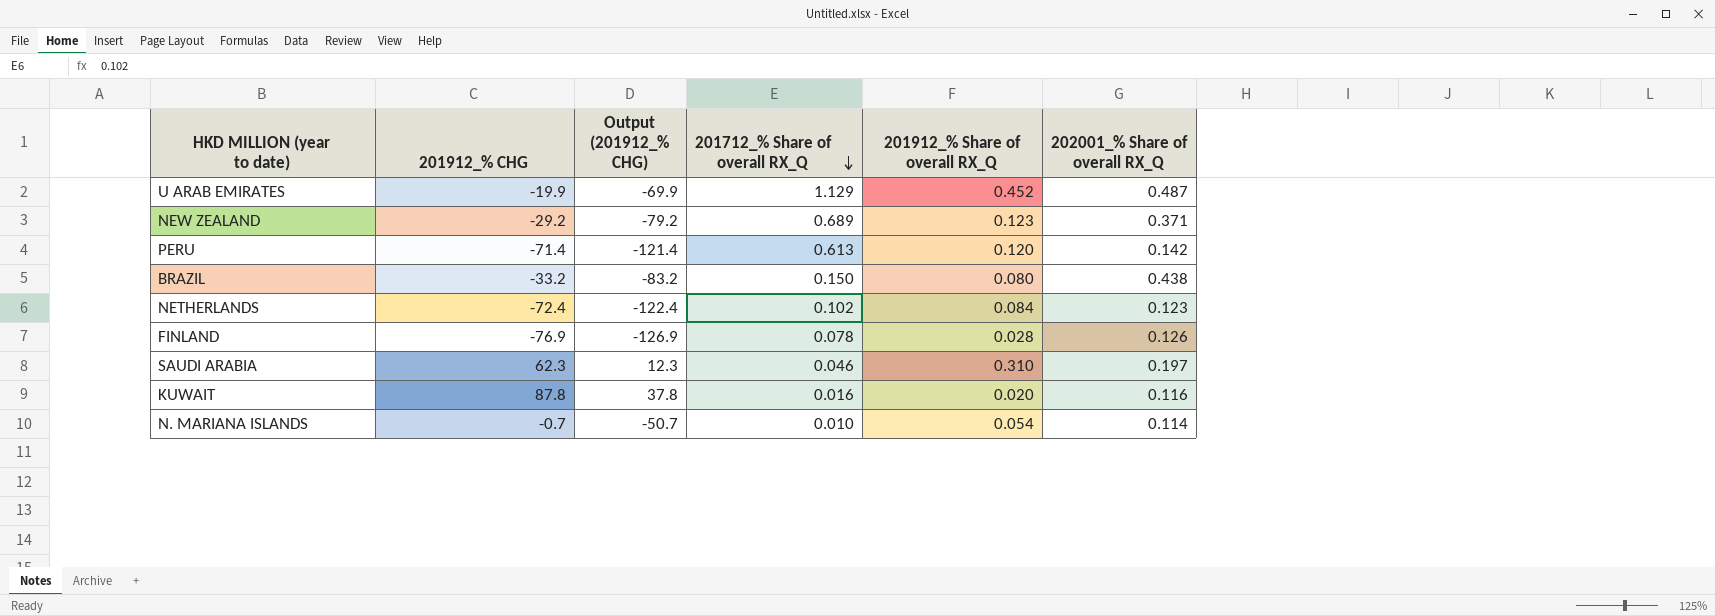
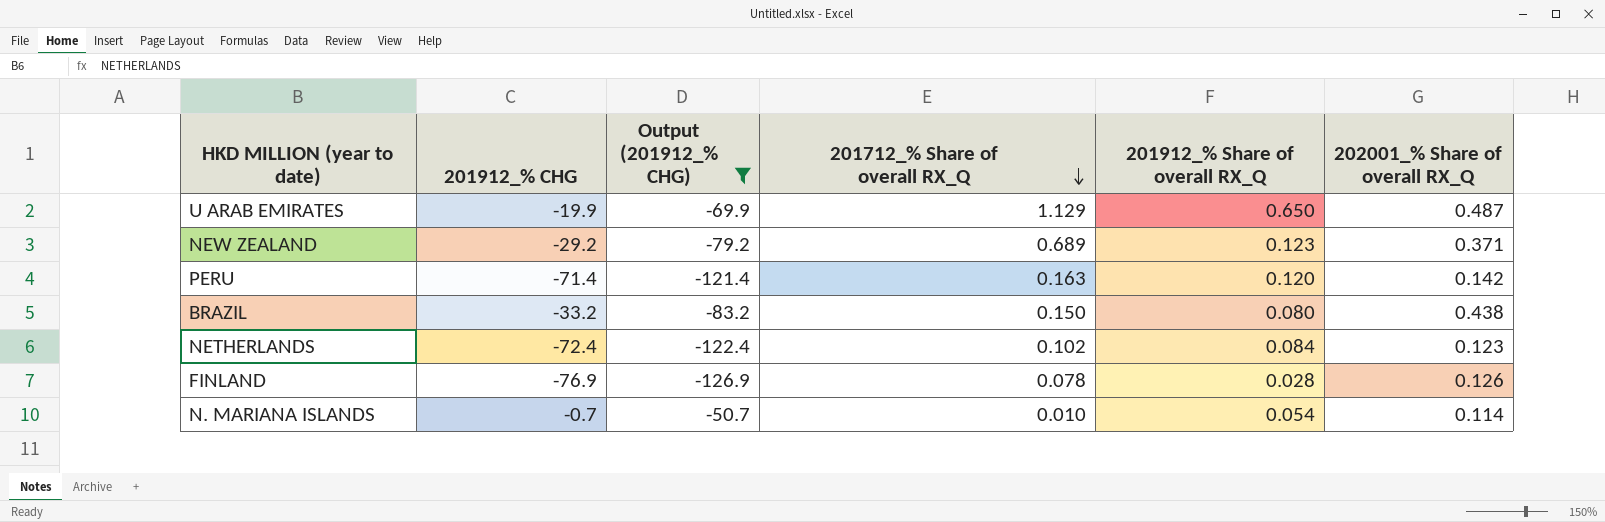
filter: none -> Output (201912_% CHG) <= -50.7
U ARAB EMIRATES | 201912_% Share of overall RX_Q: 0.452 -> 0.650
PERU | 201712_% Share of overall RX_Q: 0.613 -> 0.163

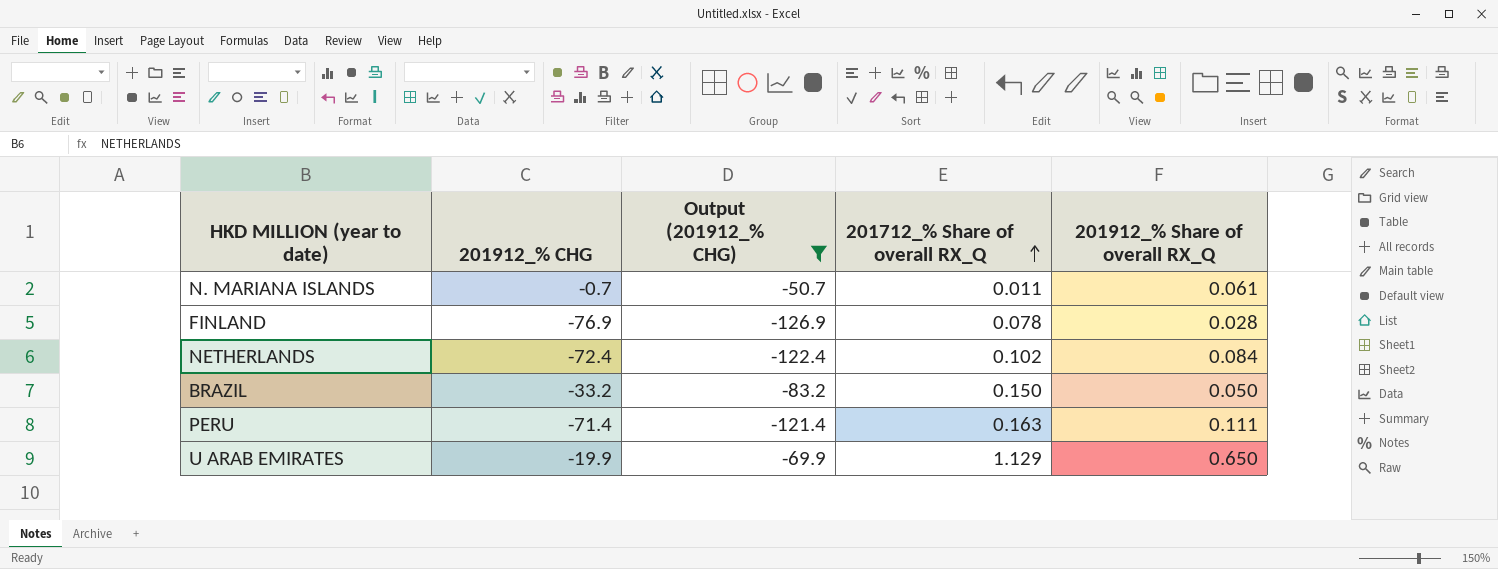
row order: 201712_% Share of overall RX_Q descending -> 201712_% Share of overall RX_Q ascending
column 202001_% Share of overall RX_Q | position: 6 -> none
row NEW ZEALAND: -29.2 | -79.2 | 0.689 | 0.123 | 0.371 -> none
N. MARIANA ISLANDS | 201712_% Share of overall RX_Q: 0.010 -> 0.011
N. MARIANA ISLANDS | 201912_% Share of overall RX_Q: 0.054 -> 0.061
BRAZIL | 201912_% Share of overall RX_Q: 0.080 -> 0.050
PERU | 201912_% Share of overall RX_Q: 0.120 -> 0.111

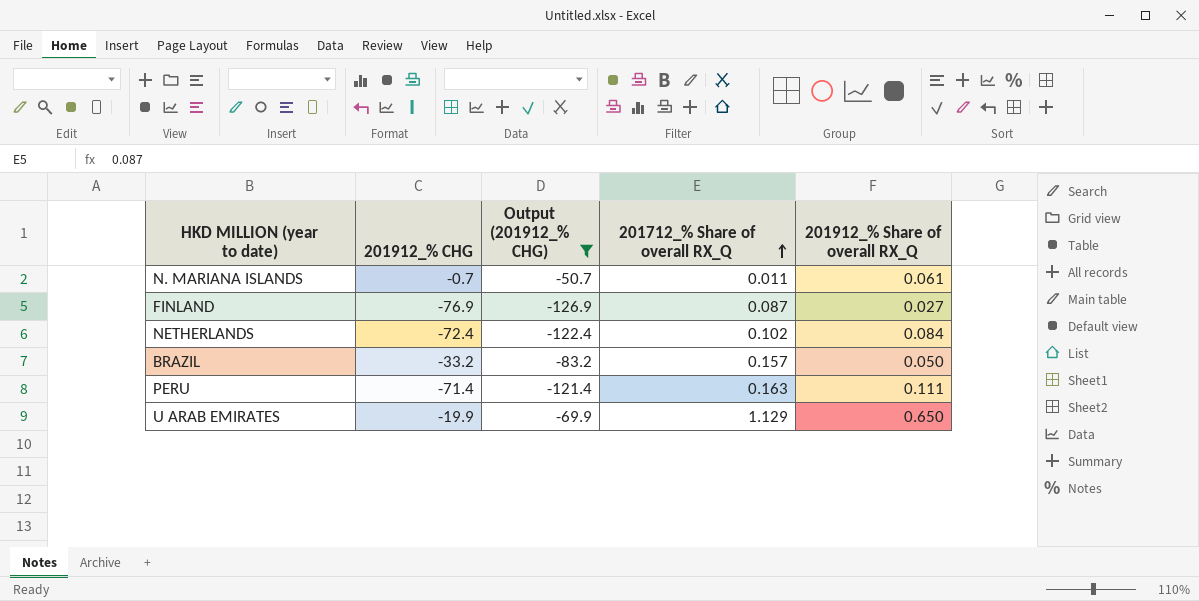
FINLAND | 201712_% Share of overall RX_Q: 0.078 -> 0.087
FINLAND | 201912_% Share of overall RX_Q: 0.028 -> 0.027
BRAZIL | 201712_% Share of overall RX_Q: 0.150 -> 0.157

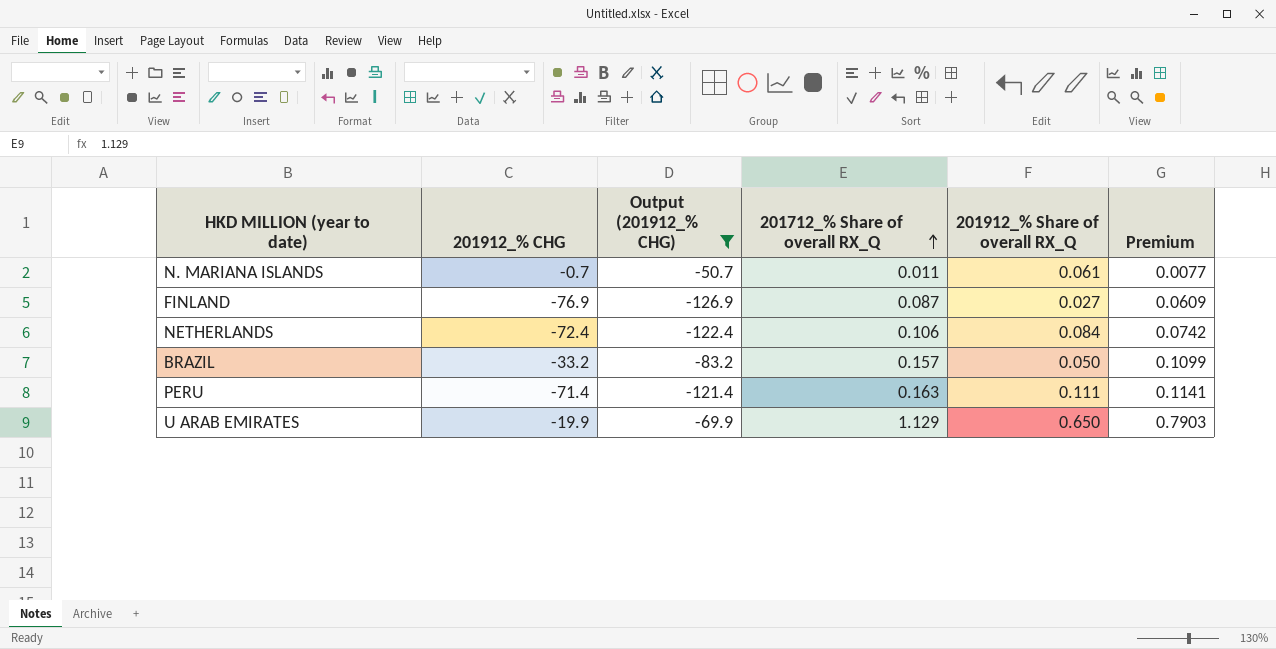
column Premium | formula: none -> [201712_% Share of overall RX_Q] * 0.7
NETHERLANDS | 201712_% Share of overall RX_Q: 0.102 -> 0.106

